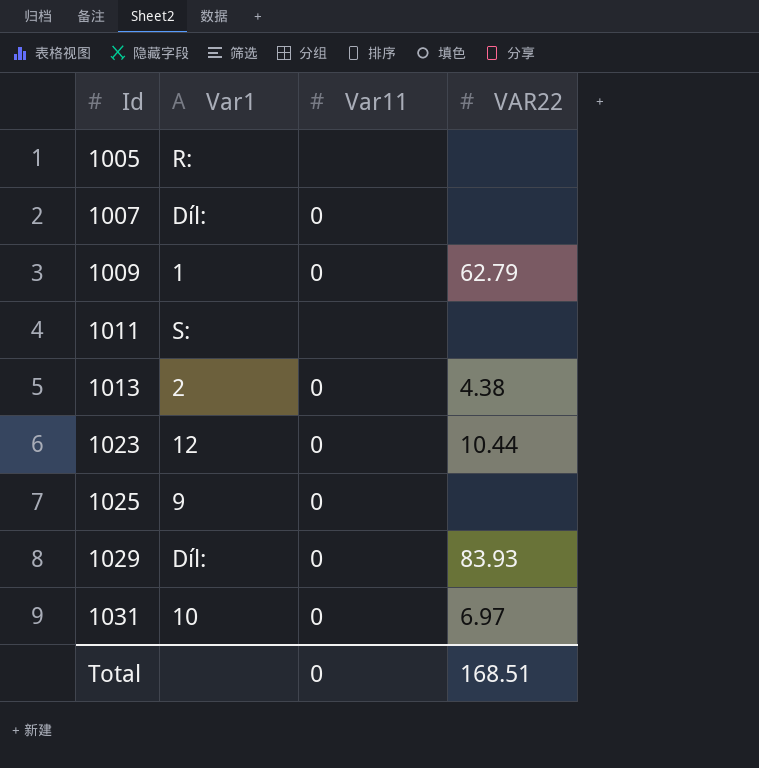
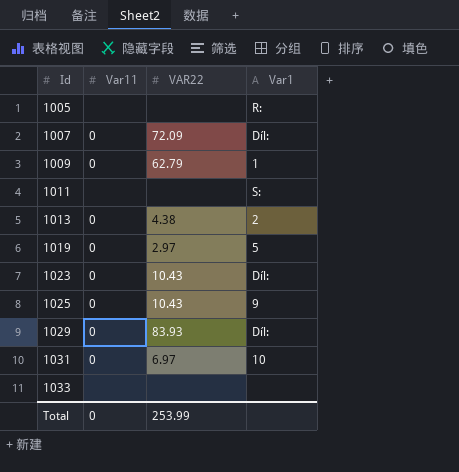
column Var1 | position: 2 -> 4
1007 | VAR22: none -> 72.09
row 1019: none -> 0 | 2.97 | 5
1023 | VAR22: 10.44 -> 10.43
1023 | Var1: 12 -> Díl:
1025 | VAR22: none -> 10.43
row 1033: none -> none | none | none
Total | VAR22: 168.51 -> 253.99

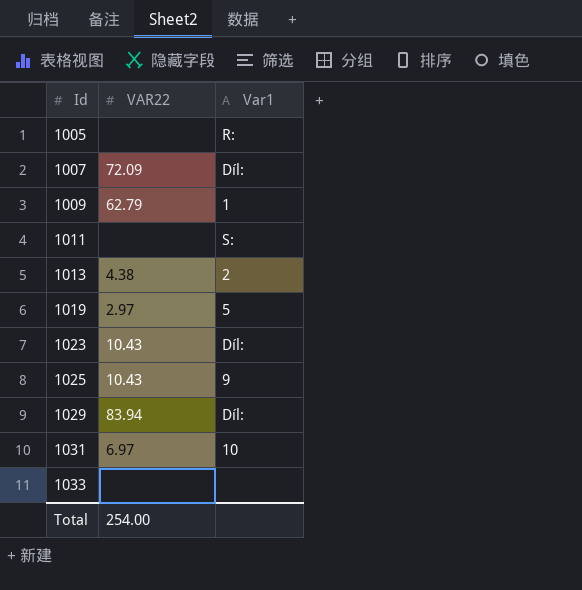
column Var11 | position: 2 -> none
1029 | VAR22: 83.93 -> 83.94
Total | VAR22: 253.99 -> 254.00

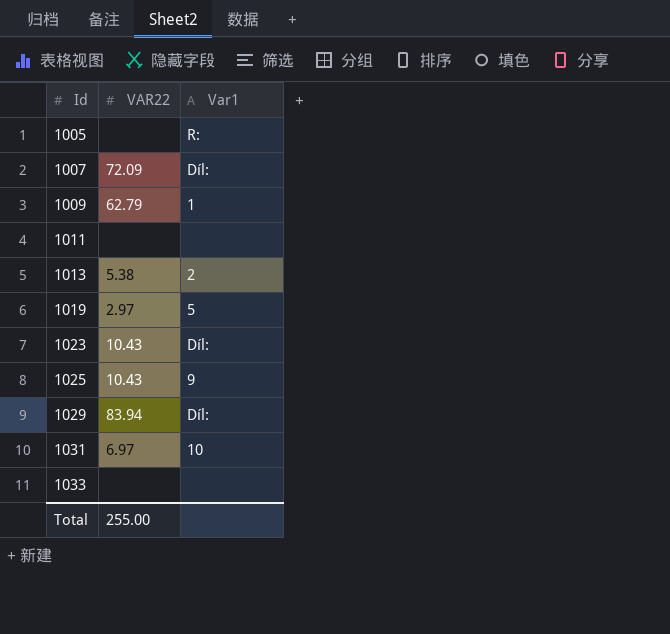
1011 | Var1: S: -> none
1013 | VAR22: 4.38 -> 5.38
Total | VAR22: 254.00 -> 255.00

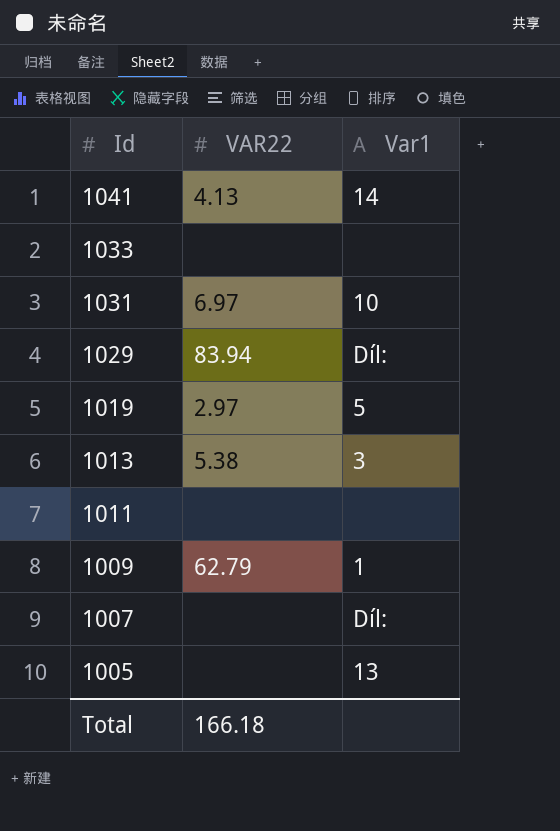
row order: Id ascending -> Id descending
row 1023: 10.43 | Díl: -> none
row 1025: 10.43 | 9 -> none
row 1041: none -> 4.13 | 14
1013 | Var1: 2 -> 3
1007 | VAR22: 72.09 -> none
1005 | Var1: R: -> 13
Total | VAR22: 255.00 -> 166.18

